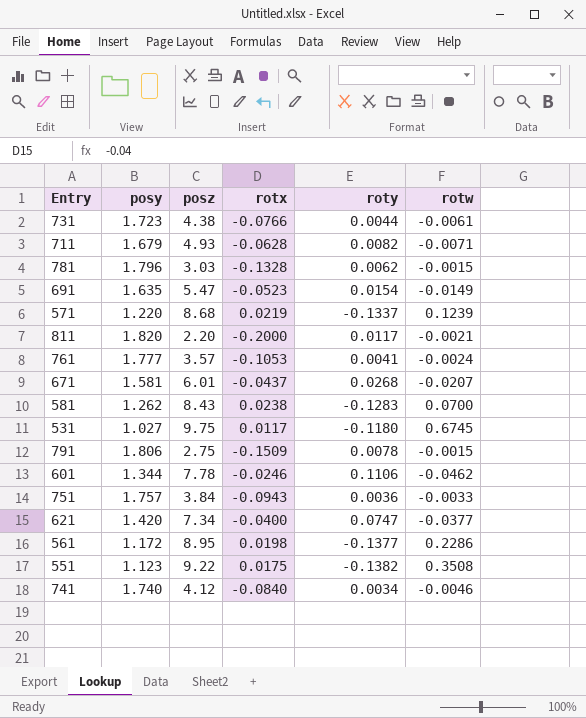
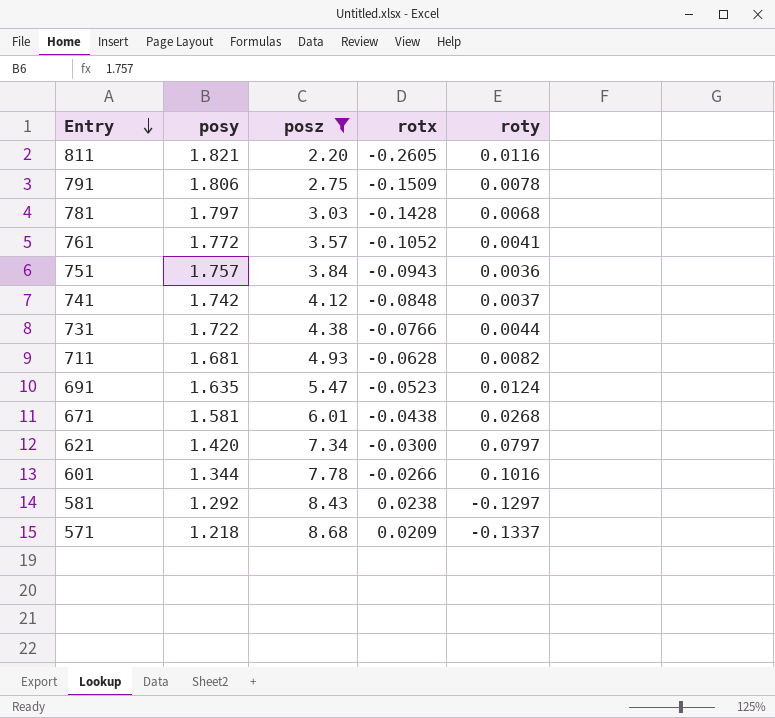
filter: none -> posz <= 8.68
row order: none -> Entry descending
column rotw | position: 6 -> none
811 | posy: 1.820 -> 1.821
811 | rotx: -0.2000 -> -0.2605
811 | roty: 0.0117 -> 0.0116
781 | posy: 1.796 -> 1.797
781 | rotx: -0.1328 -> -0.1428
781 | roty: 0.0062 -> 0.0068
761 | posy: 1.777 -> 1.772
761 | rotx: -0.1053 -> -0.1052
741 | posy: 1.740 -> 1.742
741 | rotx: -0.0840 -> -0.0848
741 | roty: 0.0034 -> 0.0037
731 | posy: 1.723 -> 1.722
711 | posy: 1.679 -> 1.681
691 | roty: 0.0154 -> 0.0124
671 | rotx: -0.0437 -> -0.0438
621 | rotx: -0.0400 -> -0.0300
621 | roty: 0.0747 -> 0.0797
601 | rotx: -0.0246 -> -0.0266
601 | roty: 0.1106 -> 0.1016
581 | posy: 1.262 -> 1.292
581 | roty: -0.1283 -> -0.1297
571 | posy: 1.220 -> 1.218
571 | rotx: 0.0219 -> 0.0209

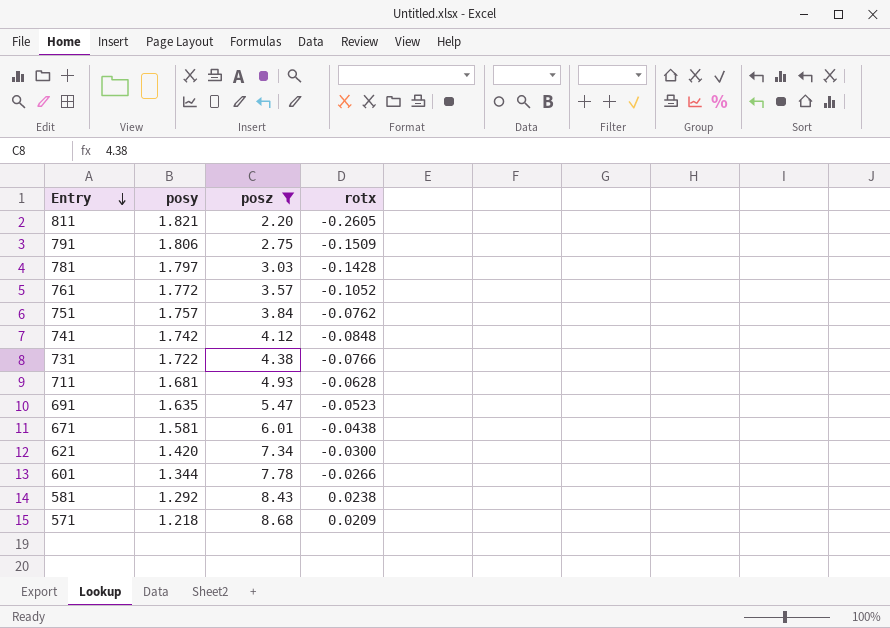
column roty | position: 5 -> none
751 | rotx: -0.0943 -> -0.0762

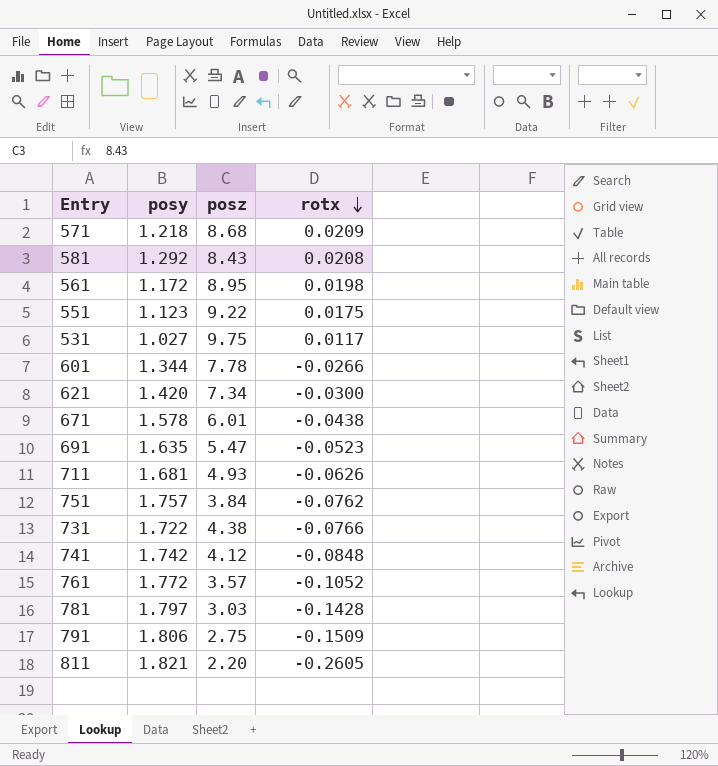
filter: posz <= 8.68 -> none
row order: Entry descending -> rotx descending
581 | rotx: 0.0238 -> 0.0208
671 | posy: 1.581 -> 1.578
711 | rotx: -0.0628 -> -0.0626

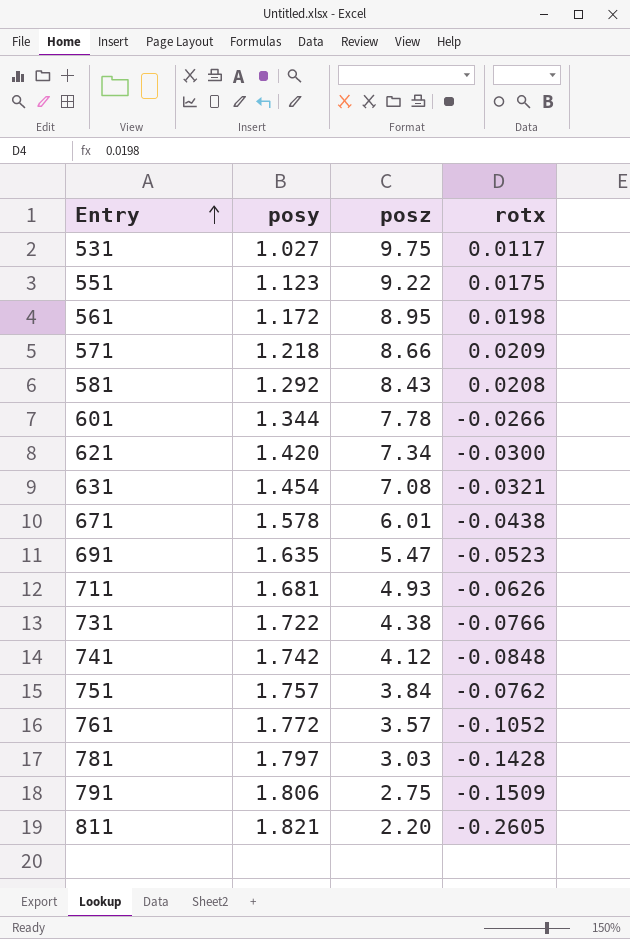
row order: rotx descending -> Entry ascending
571 | posz: 8.68 -> 8.66
row 631: none -> 1.454 | 7.08 | -0.0321

